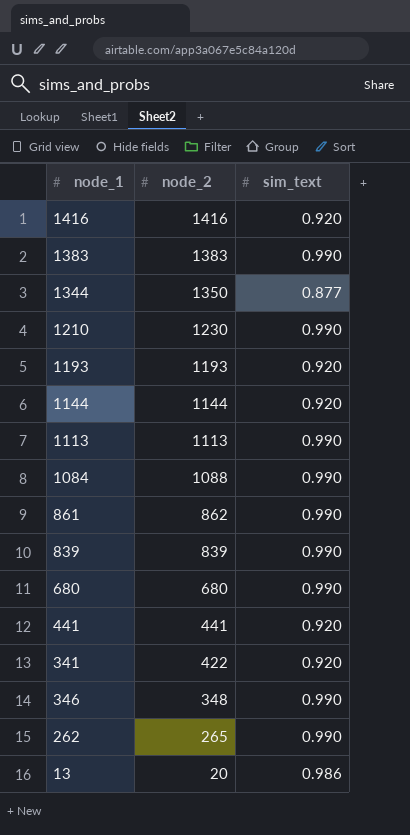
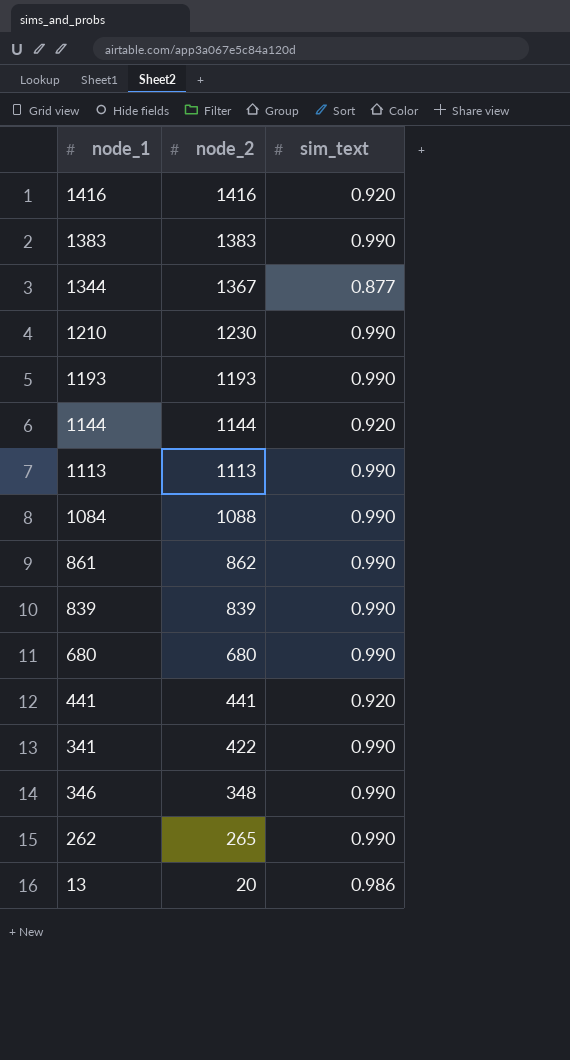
1344 | node_2: 1350 -> 1367
1193 | sim_text: 0.920 -> 0.990
341 | sim_text: 0.920 -> 0.990

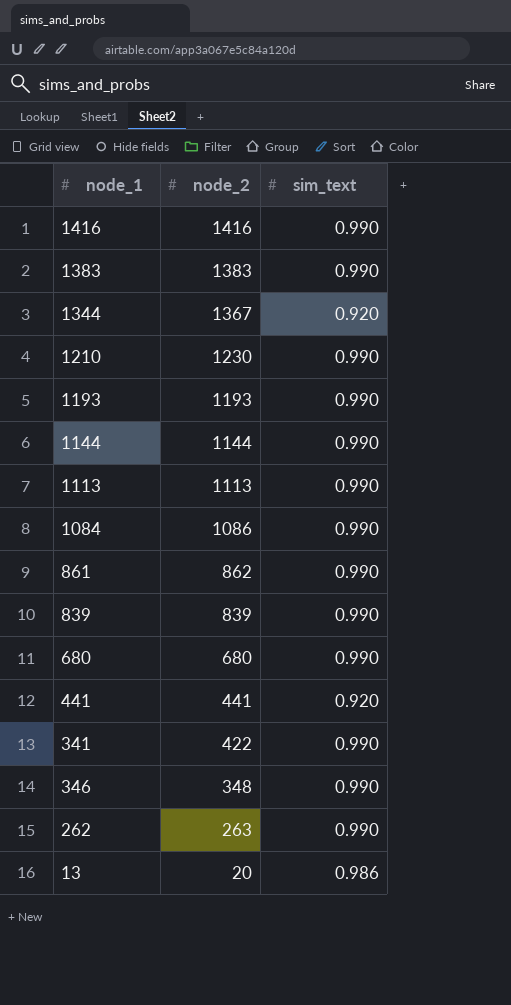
1416 | sim_text: 0.920 -> 0.990
1344 | sim_text: 0.877 -> 0.920
1144 | sim_text: 0.920 -> 0.990
1084 | node_2: 1088 -> 1086
262 | node_2: 265 -> 263

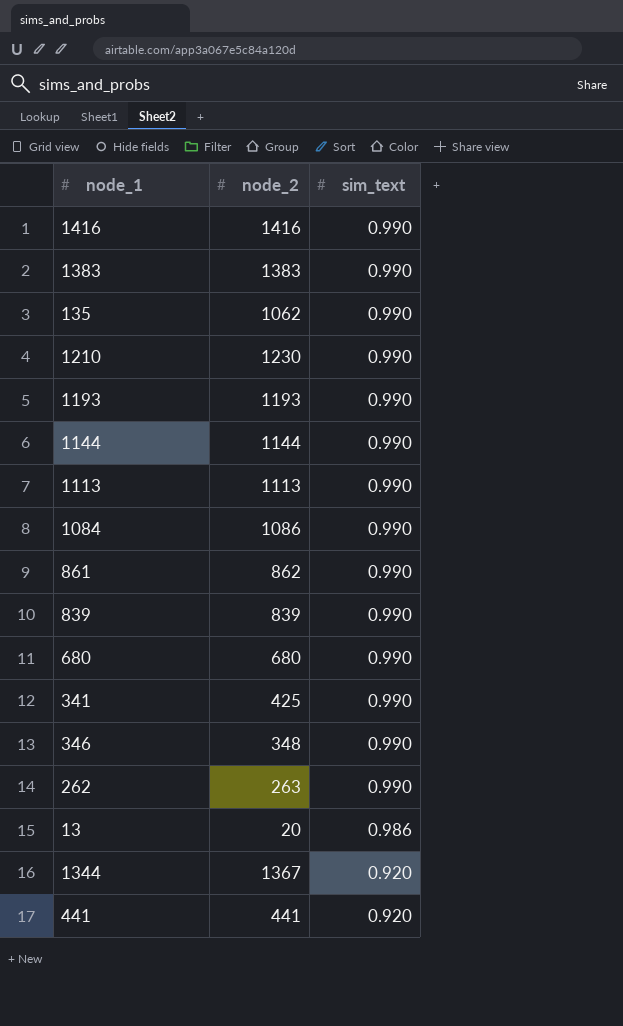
row order: node_2 descending -> sim_text descending
row 135: none -> 1062 | 0.990
341 | node_2: 422 -> 425

